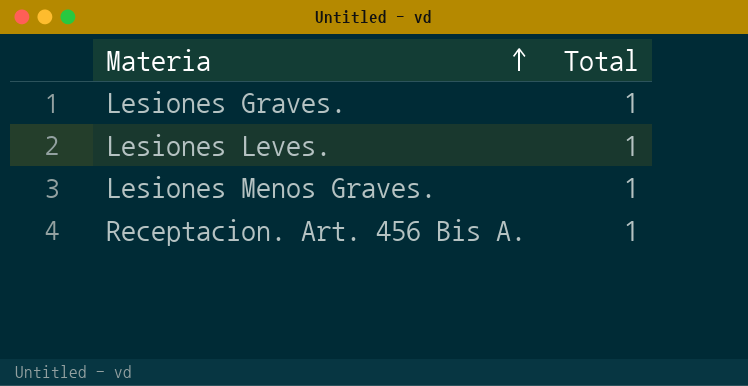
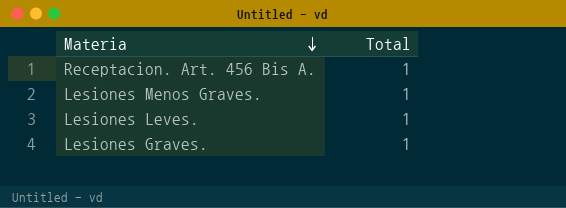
row order: Materia ascending -> Materia descending

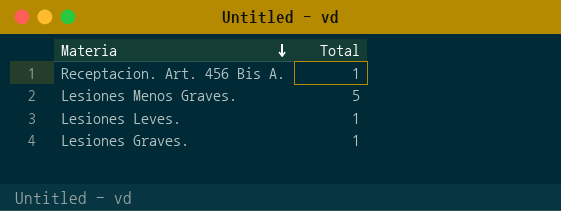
Lesiones Menos Graves. | Total: 1 -> 5

